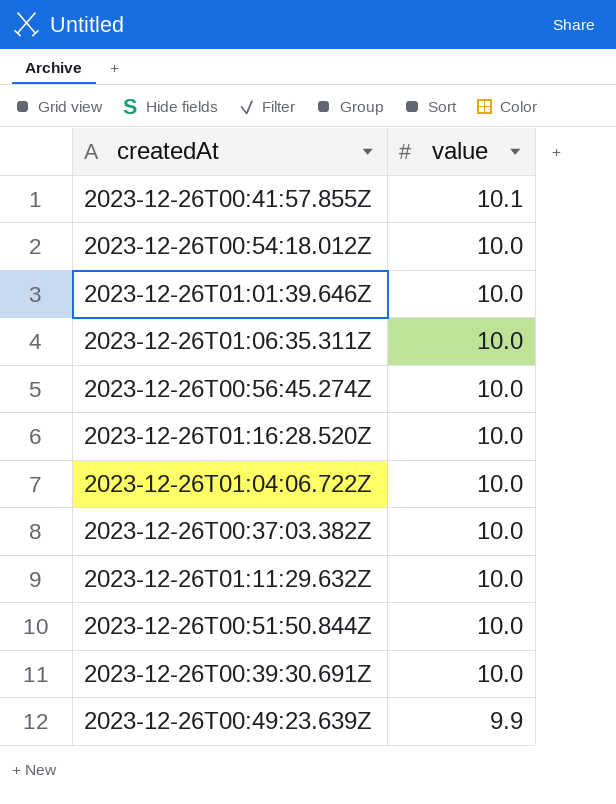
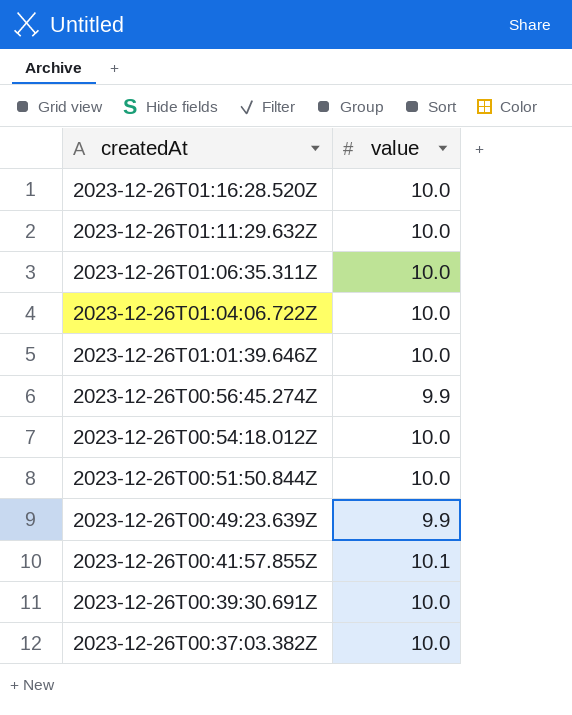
row order: value descending -> createdAt descending
2023-12-26T00:56:45.274Z | value: 10.0 -> 9.9

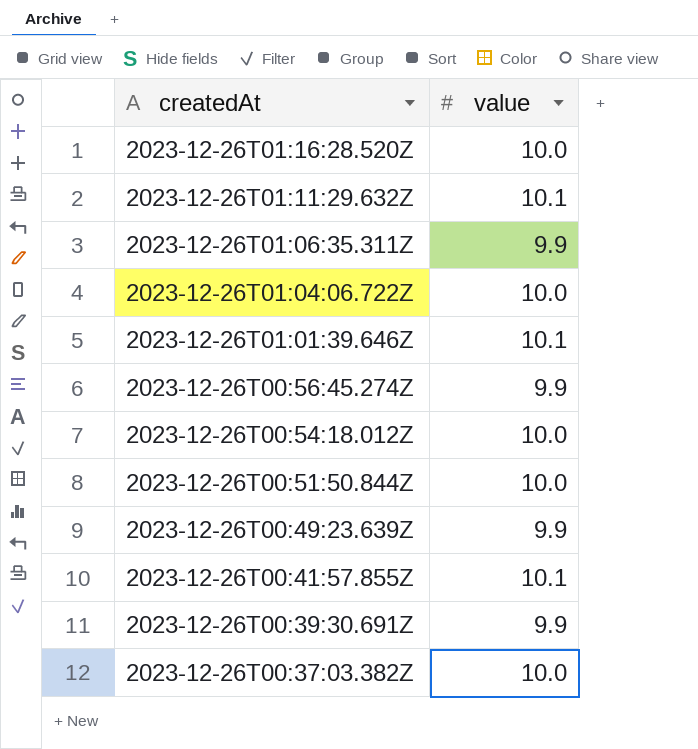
2023-12-26T01:11:29.632Z | value: 10.0 -> 10.1
2023-12-26T01:06:35.311Z | value: 10.0 -> 9.9
2023-12-26T01:01:39.646Z | value: 10.0 -> 10.1
2023-12-26T00:39:30.691Z | value: 10.0 -> 9.9

